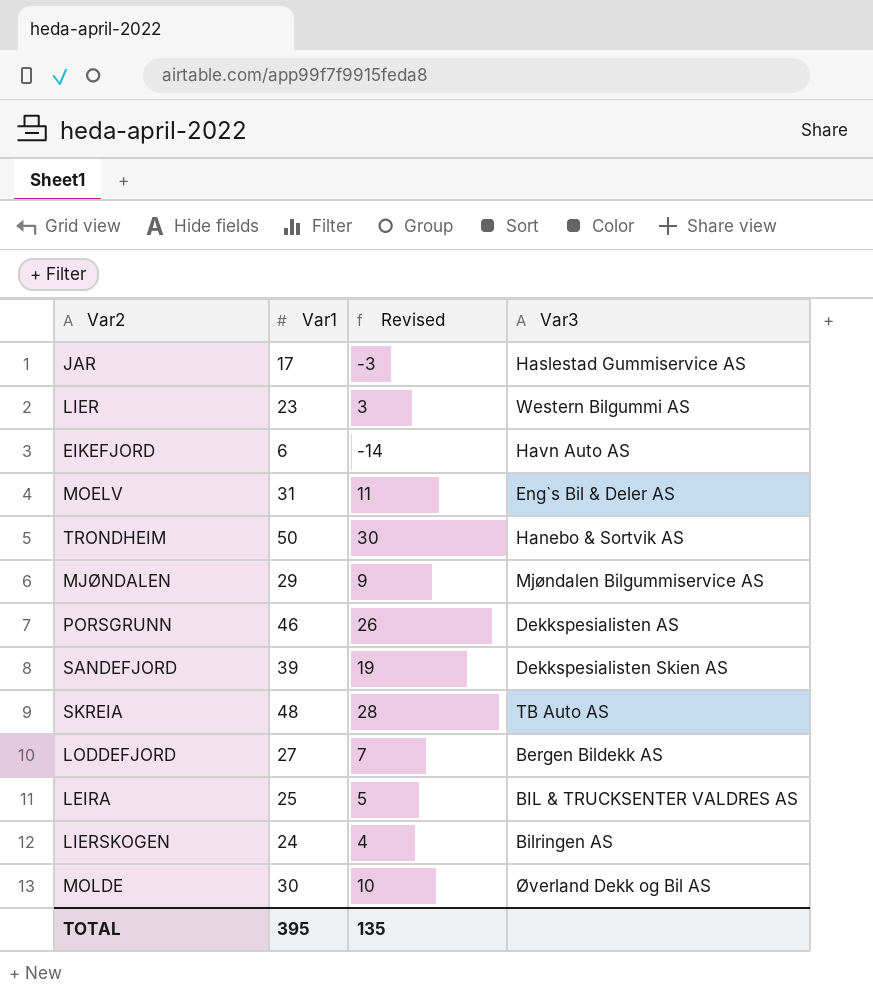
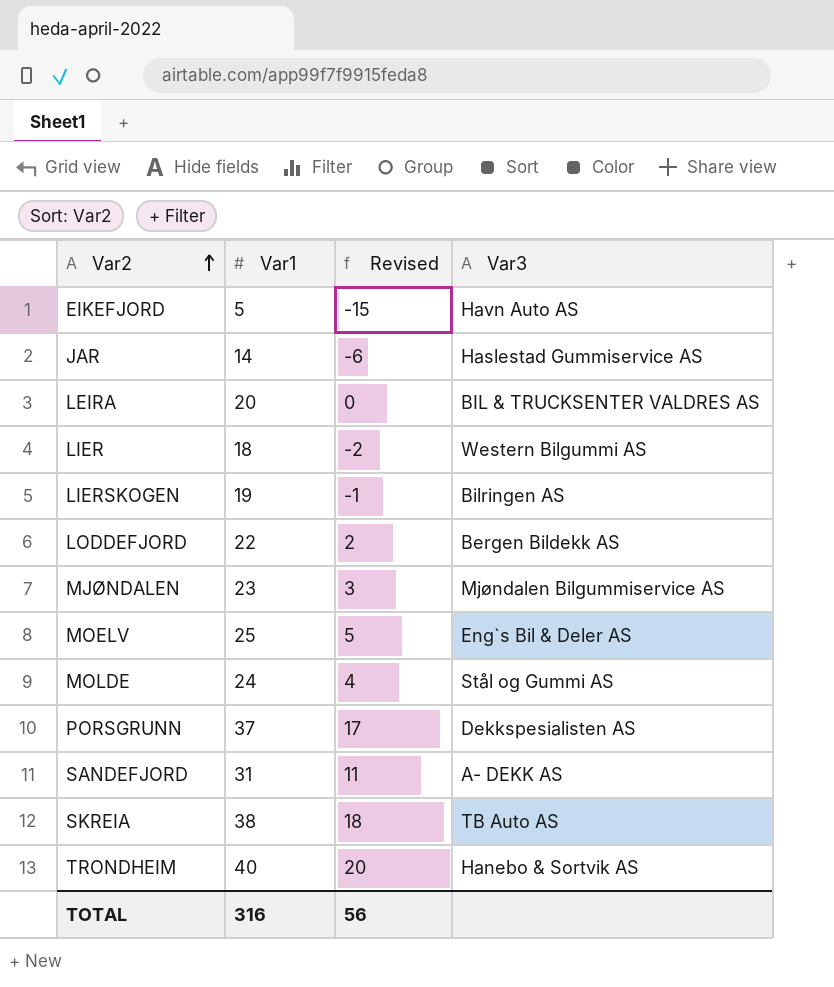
row order: none -> Var2 ascending
EIKEFJORD | Var1: 6 -> 5
EIKEFJORD | Revised: -14 -> -15
JAR | Var1: 17 -> 14
JAR | Revised: -3 -> -6
LEIRA | Var1: 25 -> 20
LEIRA | Revised: 5 -> 0
LIER | Var1: 23 -> 18
LIER | Revised: 3 -> -2
LIERSKOGEN | Var1: 24 -> 19
LIERSKOGEN | Revised: 4 -> -1
LODDEFJORD | Var1: 27 -> 22
LODDEFJORD | Revised: 7 -> 2
MJØNDALEN | Var1: 29 -> 23
MJØNDALEN | Revised: 9 -> 3
MOELV | Var1: 31 -> 25
MOELV | Revised: 11 -> 5
MOLDE | Var1: 30 -> 24
MOLDE | Revised: 10 -> 4
MOLDE | Var3: Øverland Dekk og Bil AS -> Stål og Gummi AS
PORSGRUNN | Var1: 46 -> 37
PORSGRUNN | Revised: 26 -> 17
SANDEFJORD | Var1: 39 -> 31
SANDEFJORD | Revised: 19 -> 11
SANDEFJORD | Var3: Dekkspesialisten Skien AS -> A- DEKK AS
SKREIA | Var1: 48 -> 38
SKREIA | Revised: 28 -> 18
TRONDHEIM | Var1: 50 -> 40
TRONDHEIM | Revised: 30 -> 20
TOTAL | Var1: 395 -> 316
TOTAL | Revised: 135 -> 56

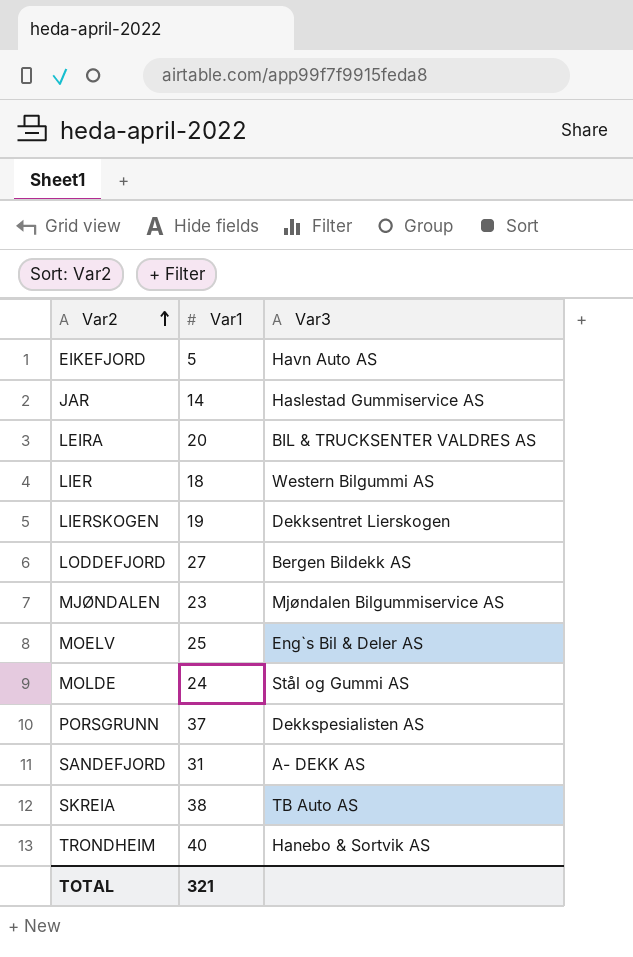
column Revised | formula: [Var1] - 20 -> none
LIERSKOGEN | Var3: Bilringen AS -> Dekksentret Lierskogen
LODDEFJORD | Var1: 22 -> 27
TOTAL | Var1: 316 -> 321

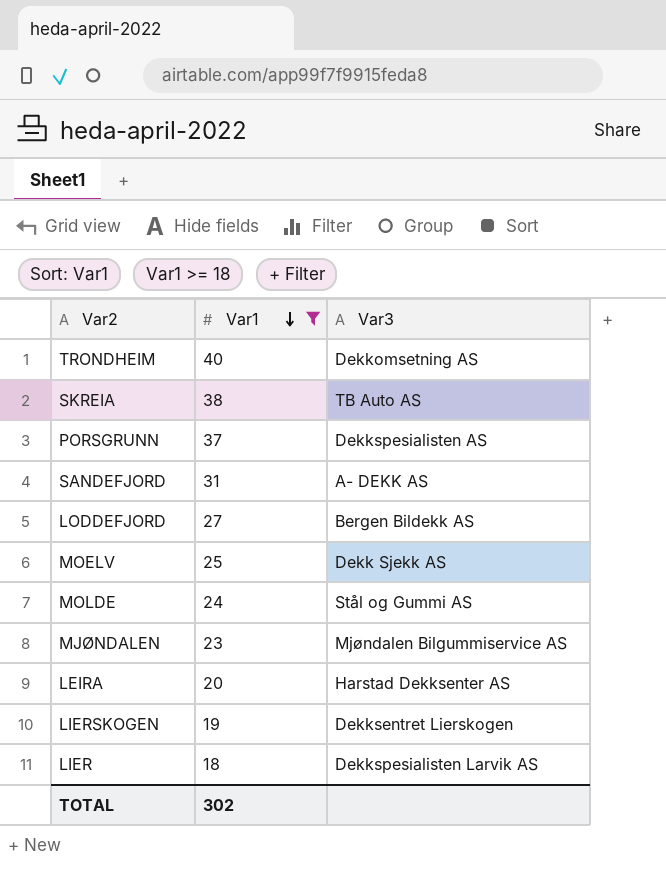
filter: none -> Var1 >= 18
row order: Var2 ascending -> Var1 descending
TRONDHEIM | Var3: Hanebo & Sortvik AS -> Dekkomsetning AS
MOELV | Var3: Eng`s Bil & Deler AS -> Dekk Sjekk AS
LEIRA | Var3: BIL & TRUCKSENTER VALDRES AS -> Harstad Dekksenter AS
LIER | Var3: Western Bilgummi AS -> Dekkspesialisten Larvik AS
TOTAL | Var1: 321 -> 302

